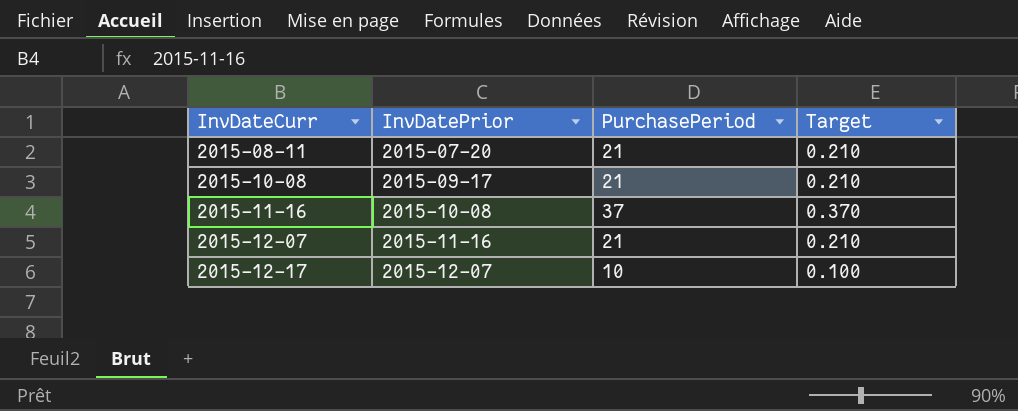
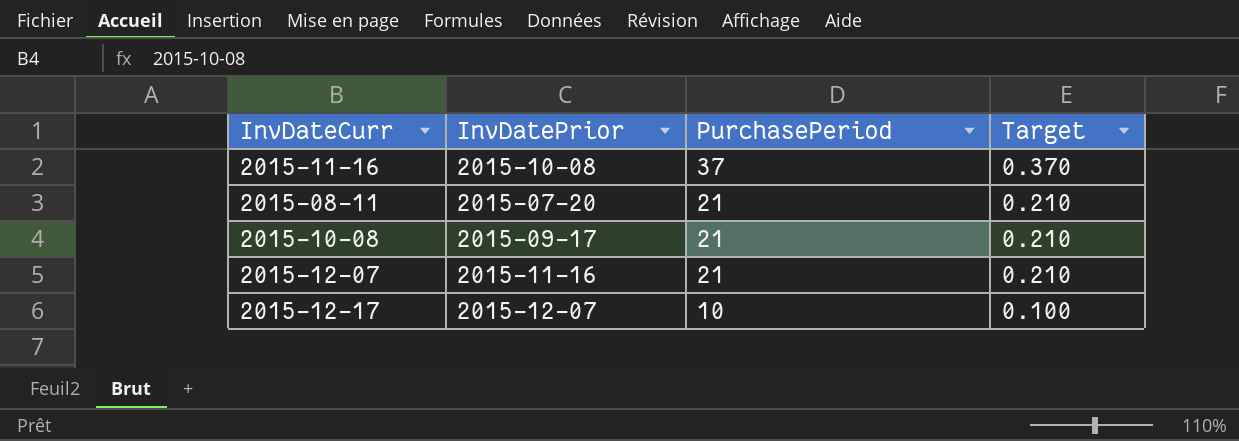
row order: InvDateCurr ascending -> PurchasePeriod descending

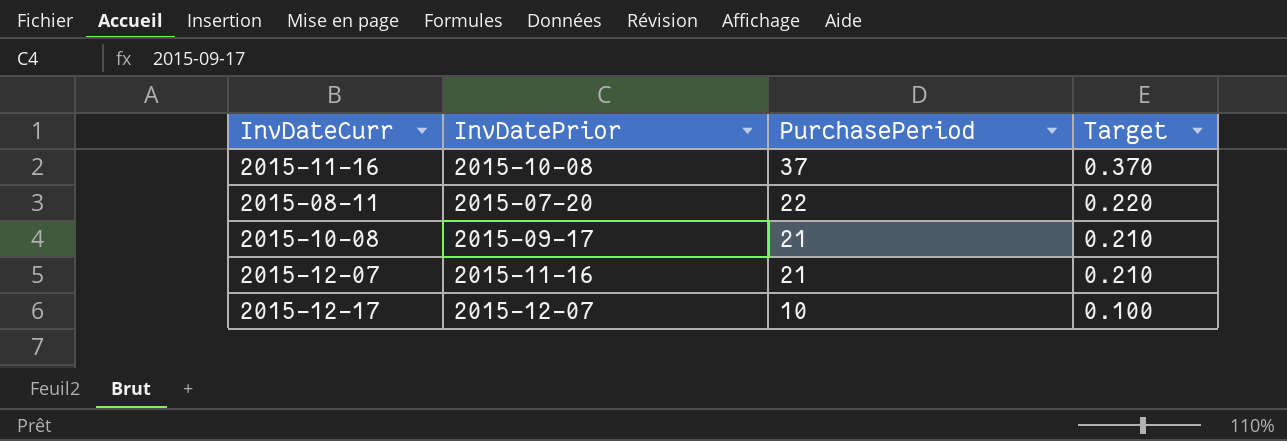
2015-08-11 | PurchasePeriod: 21 -> 22
2015-08-11 | Target: 0.210 -> 0.220

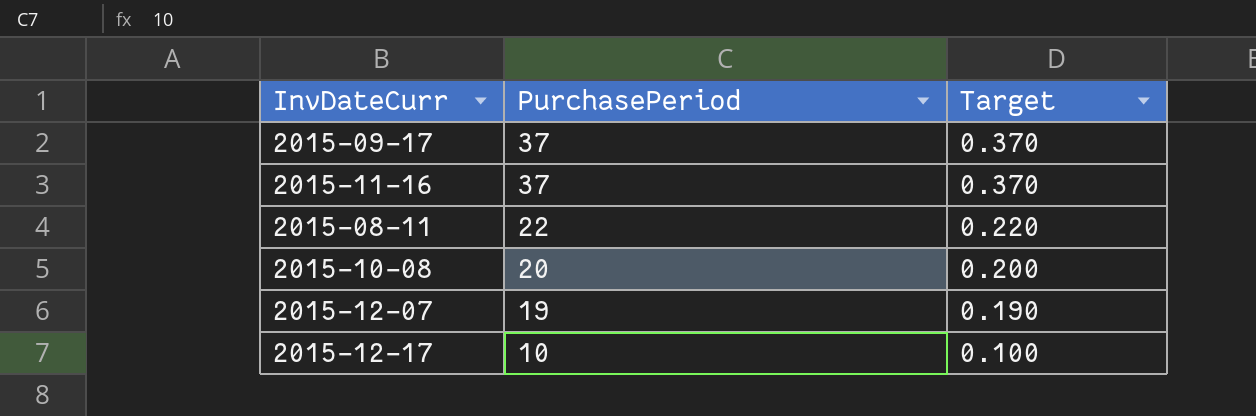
column InvDatePrior | position: 2 -> none
row 2015-09-17: none -> 37 | 0.370
2015-10-08 | PurchasePeriod: 21 -> 20
2015-10-08 | Target: 0.210 -> 0.200
2015-12-07 | PurchasePeriod: 21 -> 19
2015-12-07 | Target: 0.210 -> 0.190

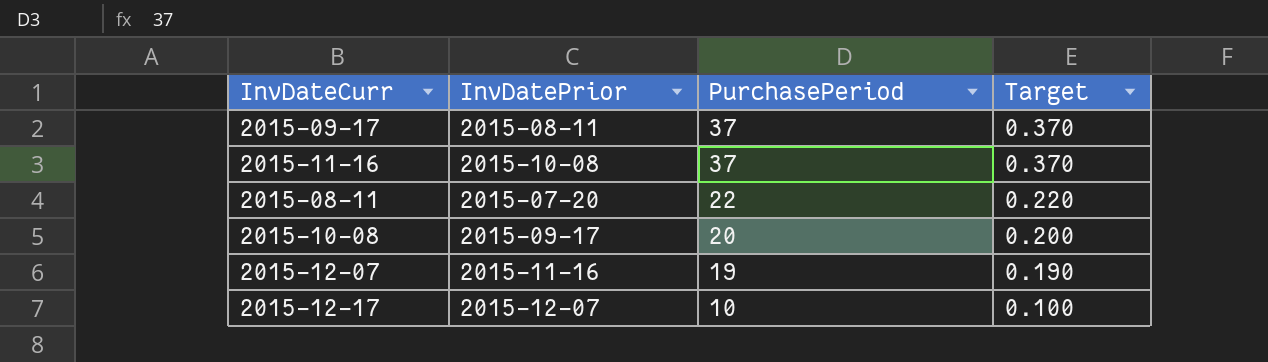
column InvDatePrior | position: none -> 2

